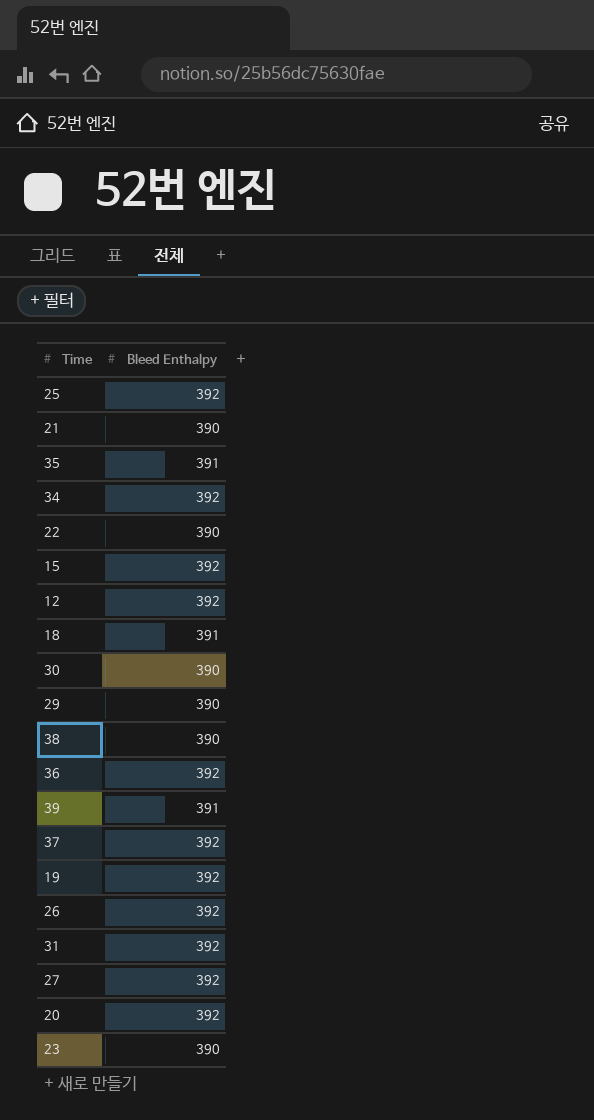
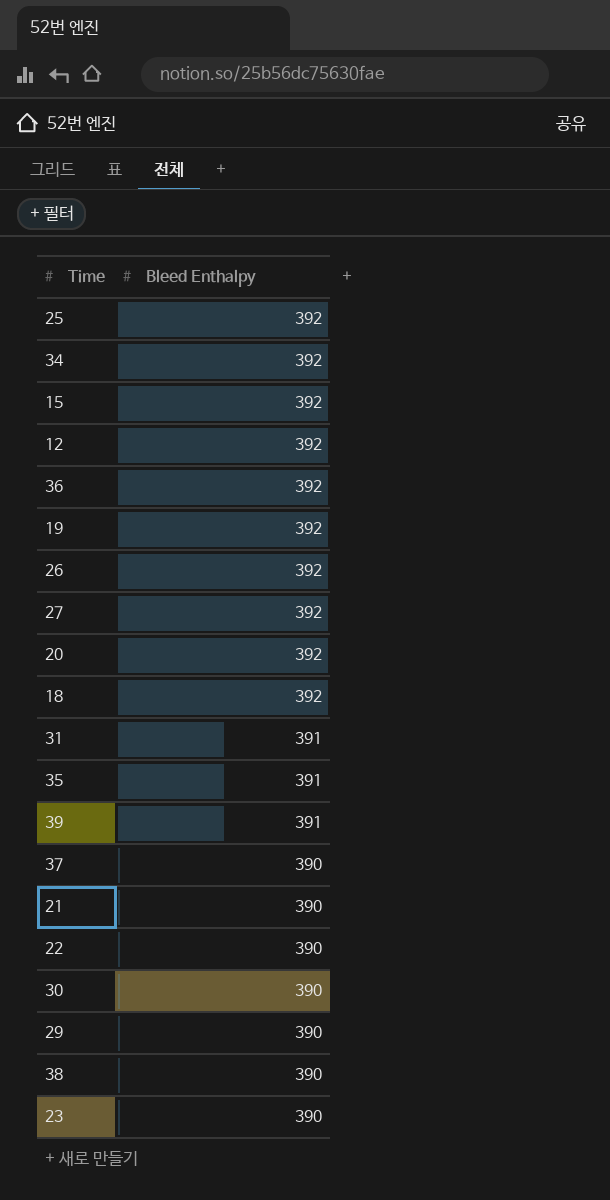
row order: none -> Bleed Enthalpy descending
18 | Bleed Enthalpy: 391 -> 392
31 | Bleed Enthalpy: 392 -> 391
37 | Bleed Enthalpy: 392 -> 390

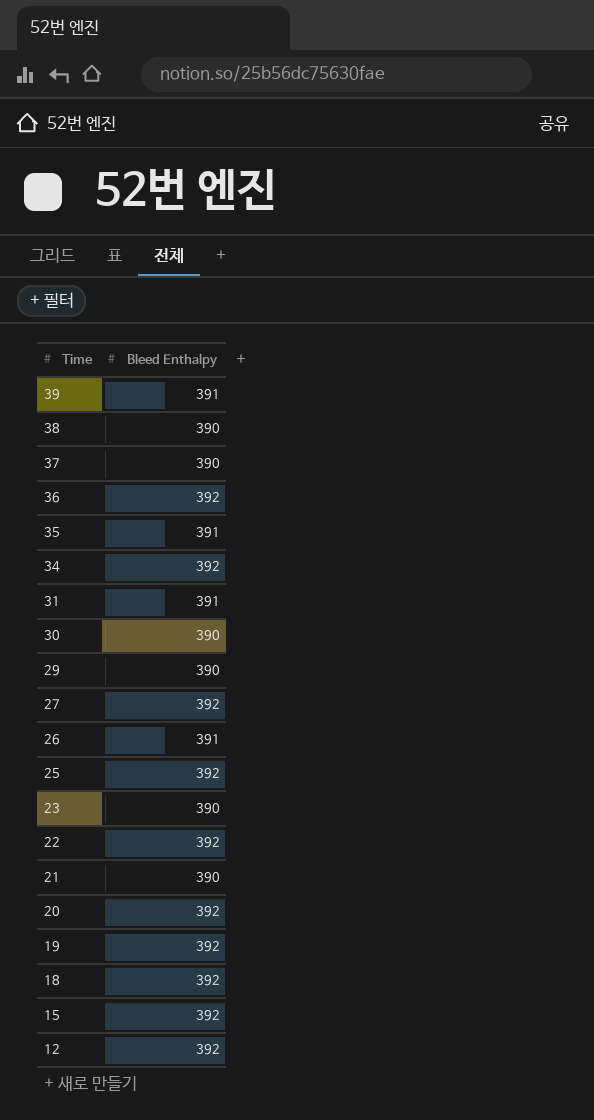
row order: Bleed Enthalpy descending -> Time descending
26 | Bleed Enthalpy: 392 -> 391
22 | Bleed Enthalpy: 390 -> 392

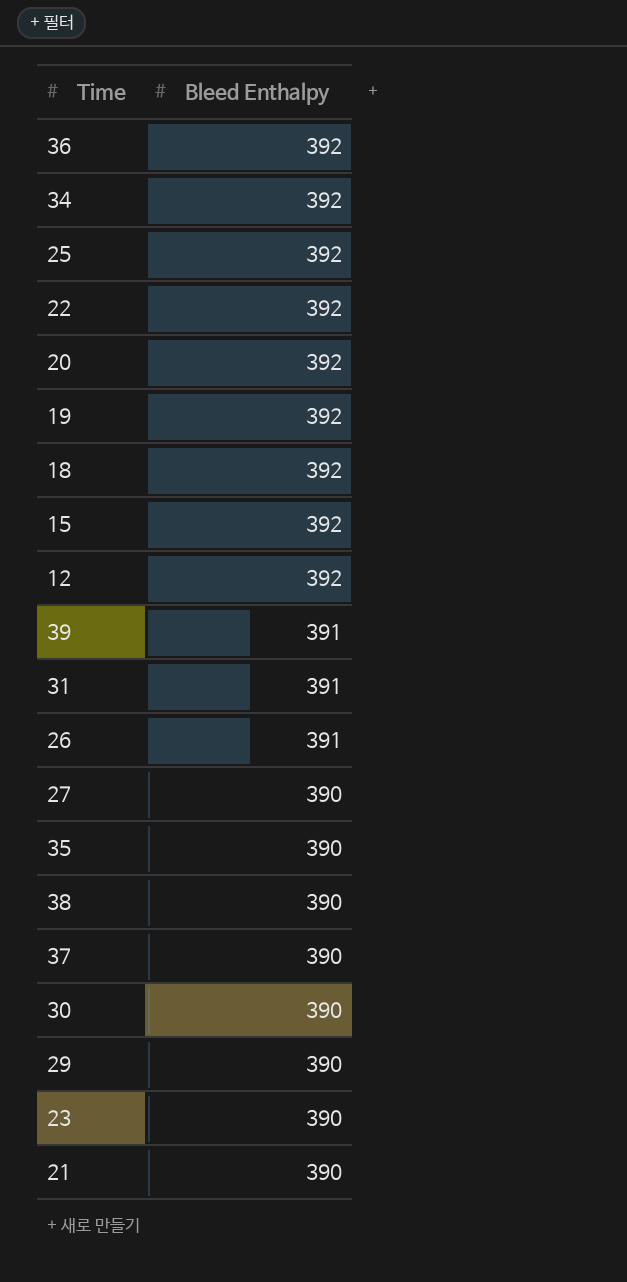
row order: Time descending -> Bleed Enthalpy descending
27 | Bleed Enthalpy: 392 -> 390
35 | Bleed Enthalpy: 391 -> 390

